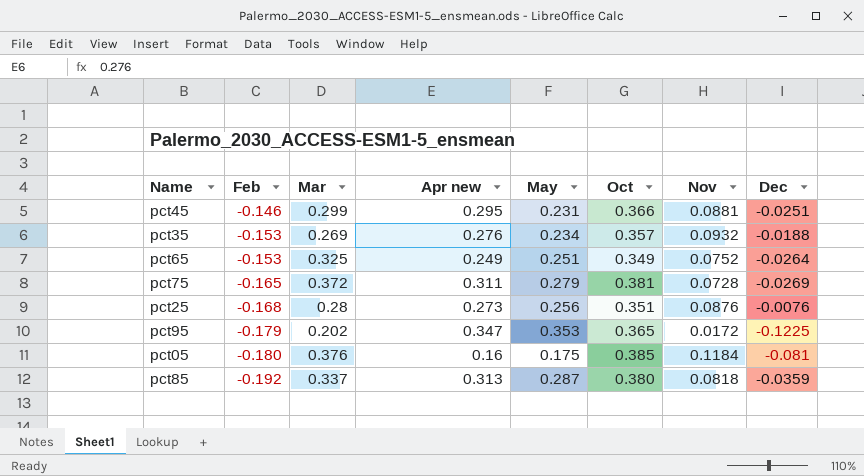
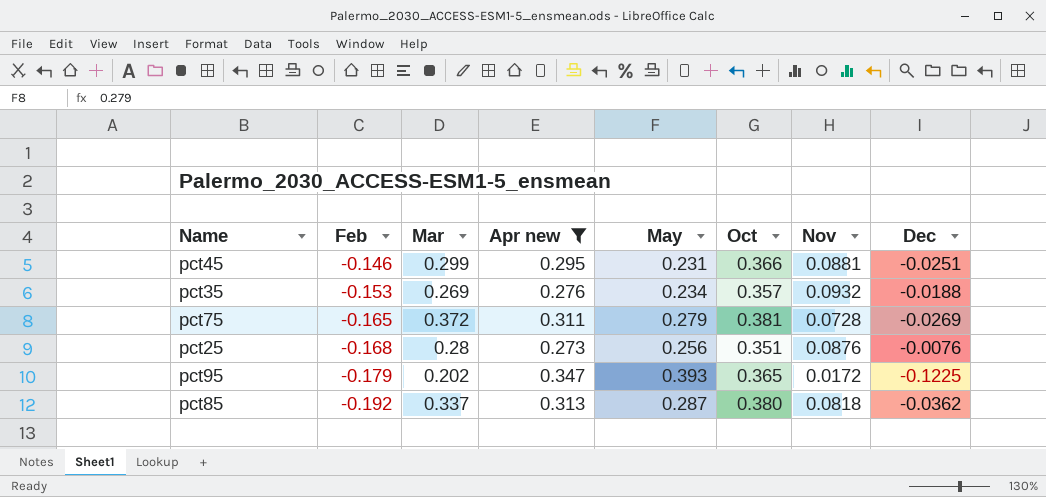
filter: none -> Apr new >= 0.273
pct95 | May: 0.353 -> 0.393
pct85 | Dec: -0.0359 -> -0.0362

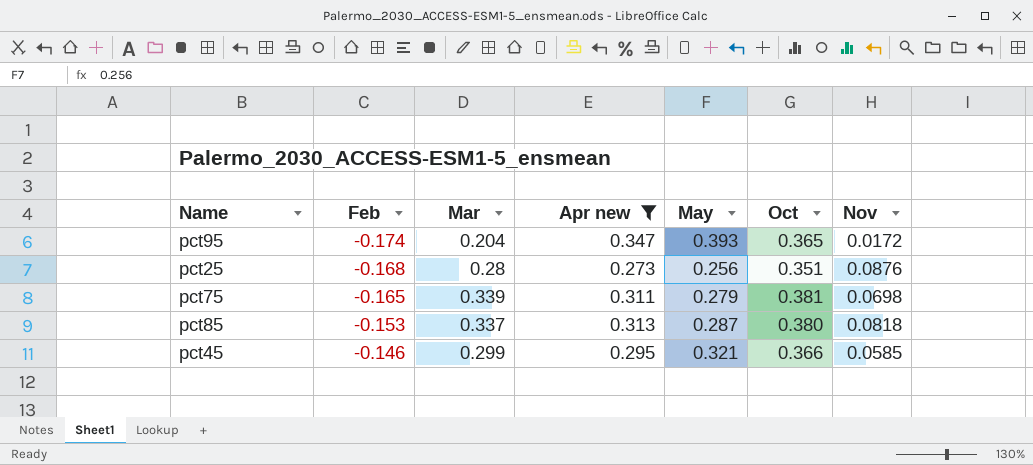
row order: Feb descending -> Feb ascending
column Dec | position: 8 -> none
row pct35: -0.153 | 0.269 | 0.276 | 0.234 | 0.357 | 0.0932 | -0.0188 -> none
pct95 | Feb: -0.179 -> -0.174
pct95 | Mar: 0.202 -> 0.204
pct75 | Mar: 0.372 -> 0.339
pct75 | Nov: 0.0728 -> 0.0698
pct85 | Feb: -0.192 -> -0.153
pct45 | May: 0.231 -> 0.321
pct45 | Nov: 0.0881 -> 0.0585

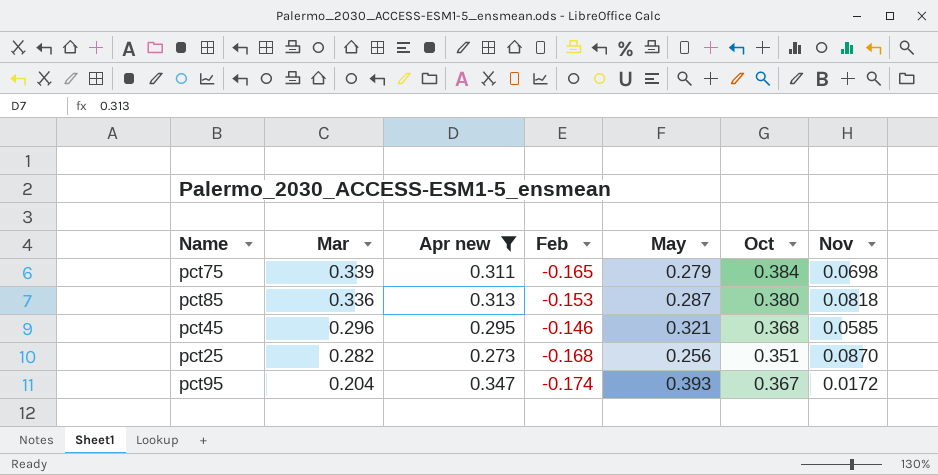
row order: Feb ascending -> Mar descending
column Feb | position: 2 -> 4
pct75 | Oct: 0.381 -> 0.384
pct85 | Mar: 0.337 -> 0.336
pct45 | Mar: 0.299 -> 0.296
pct45 | Oct: 0.366 -> 0.368
pct25 | Mar: 0.28 -> 0.282
pct25 | Nov: 0.0876 -> 0.0870
pct95 | Oct: 0.365 -> 0.367

